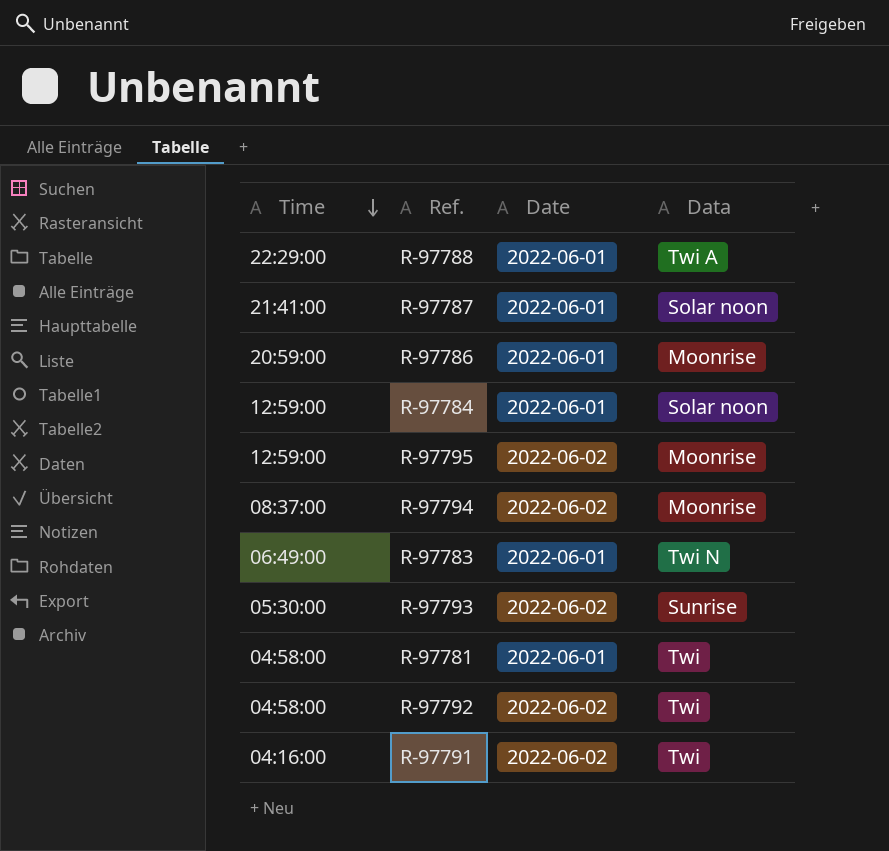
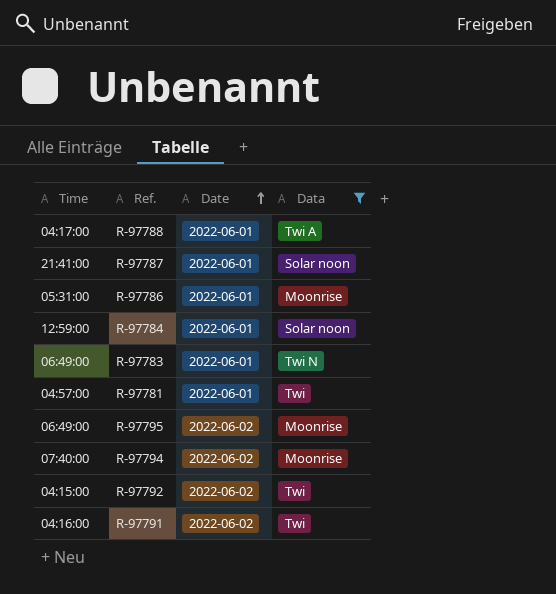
filter: none -> Data != Sunrise
row order: Time descending -> Date ascending
R-97788 | Time: 22:29:00 -> 04:17:00
R-97786 | Time: 20:59:00 -> 05:31:00
R-97781 | Time: 04:58:00 -> 04:57:00
R-97795 | Time: 12:59:00 -> 06:49:00
R-97794 | Time: 08:37:00 -> 07:40:00
R-97792 | Time: 04:58:00 -> 04:15:00

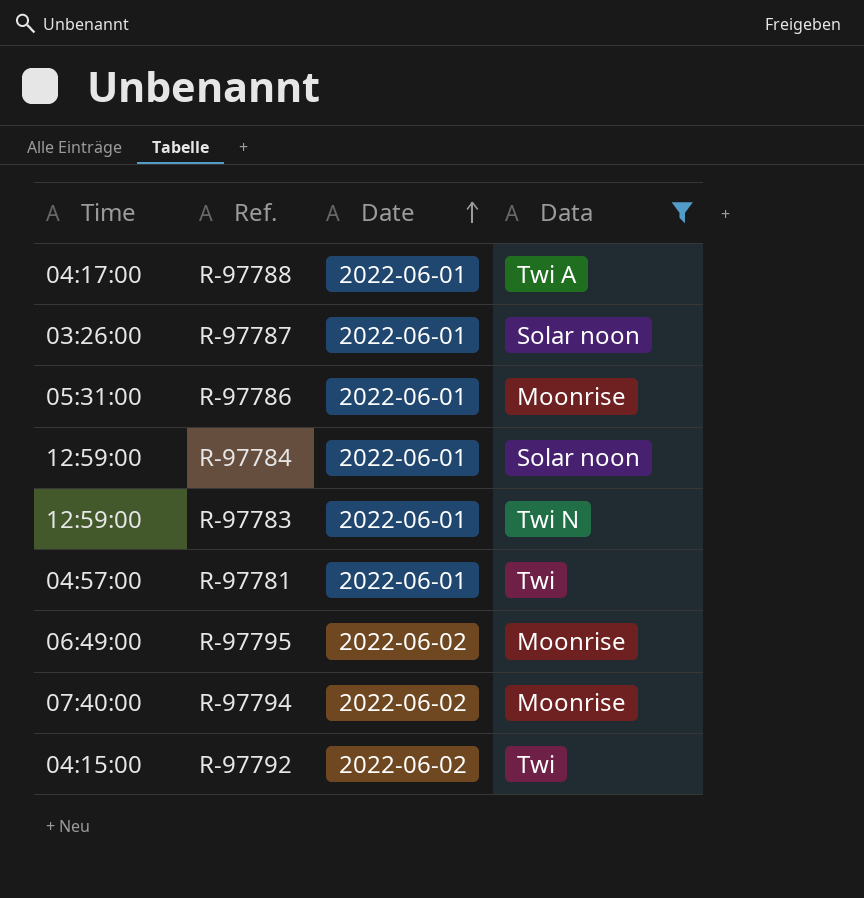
row R-97791: 04:16:00 | 2022-06-02 | Twi -> none
R-97787 | Time: 21:41:00 -> 03:26:00
R-97783 | Time: 06:49:00 -> 12:59:00

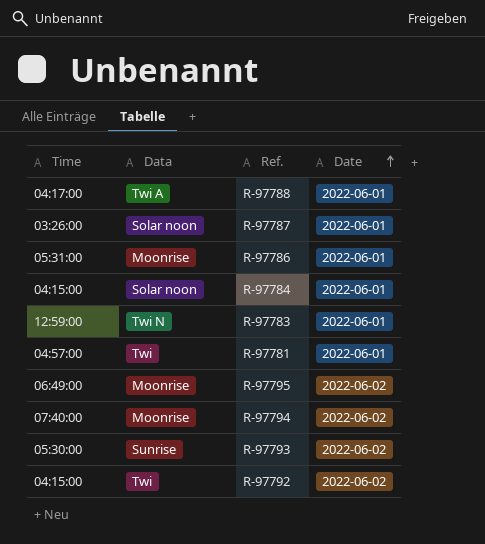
filter: Data != Sunrise -> none
column Data | position: 4 -> 2
R-97784 | Time: 12:59:00 -> 04:15:00

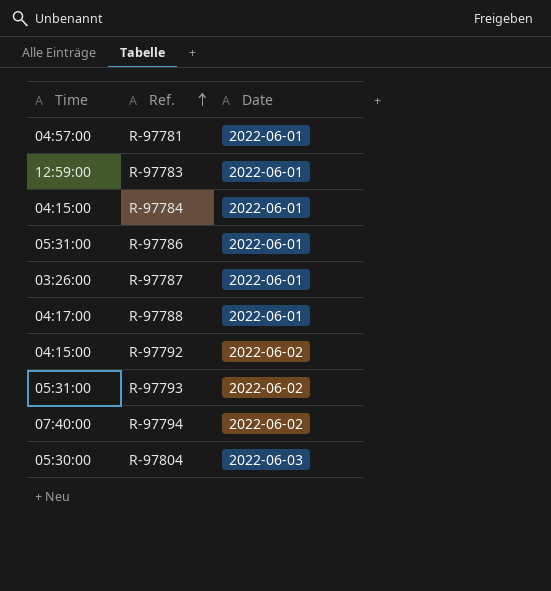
row order: Date ascending -> Ref. ascending
column Data | position: 2 -> none
row R-97795: 06:49:00 | Moonrise | 2022-06-02 -> none
R-97793 | Time: 05:30:00 -> 05:31:00
row R-97804: none -> 05:30:00 | 2022-06-03

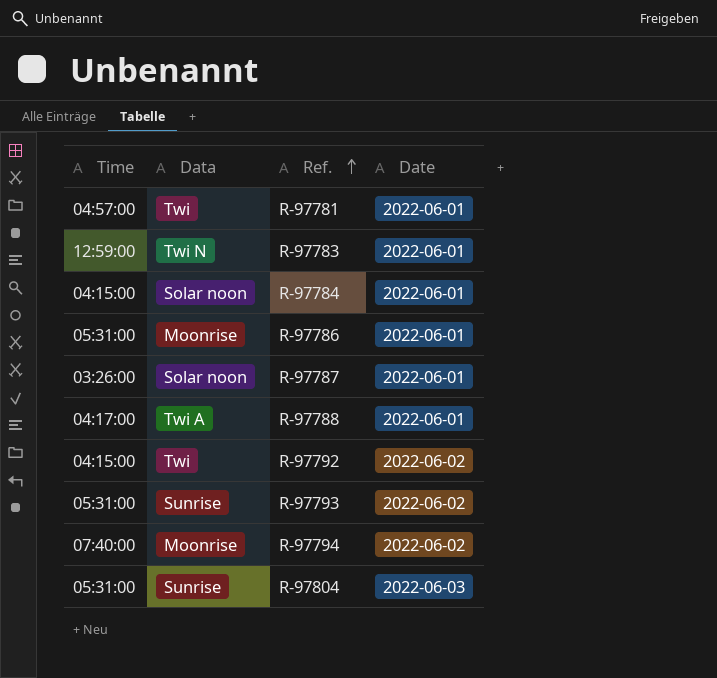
column Data | position: none -> 2
R-97804 | Time: 05:30:00 -> 05:31:00

